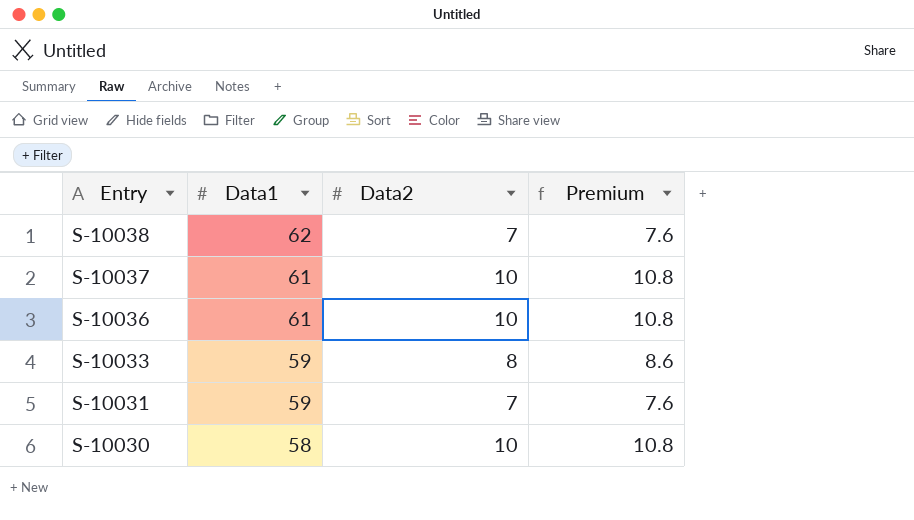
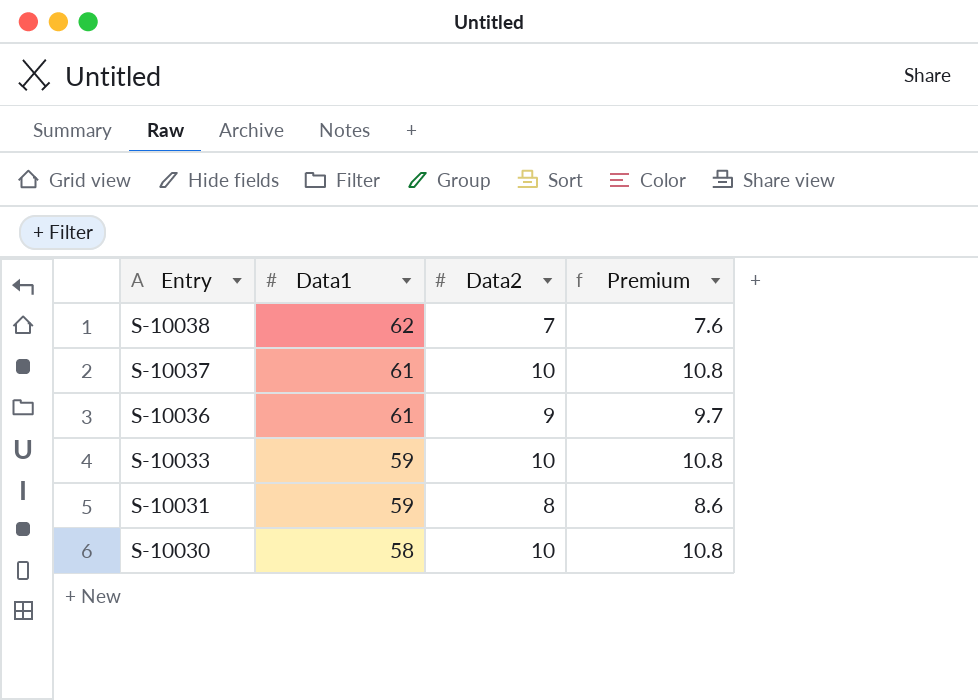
S-10036 | Data2: 10 -> 9
S-10036 | Premium: 10.8 -> 9.7
S-10033 | Data2: 8 -> 10
S-10033 | Premium: 8.6 -> 10.8
S-10031 | Data2: 7 -> 8
S-10031 | Premium: 7.6 -> 8.6

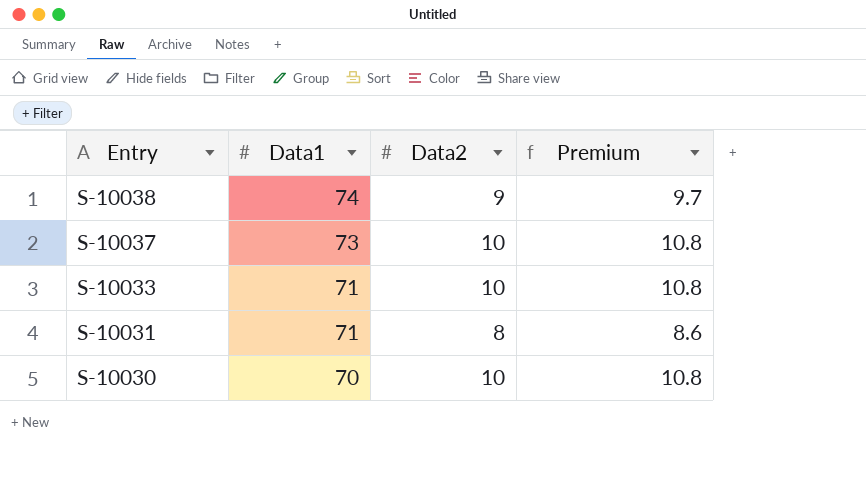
row S-10036: 61 | 9 | 9.7 -> none
S-10038 | Data1: 62 -> 74
S-10038 | Data2: 7 -> 9
S-10038 | Premium: 7.6 -> 9.7
S-10037 | Data1: 61 -> 73
S-10033 | Data1: 59 -> 71
S-10031 | Data1: 59 -> 71
S-10030 | Data1: 58 -> 70

